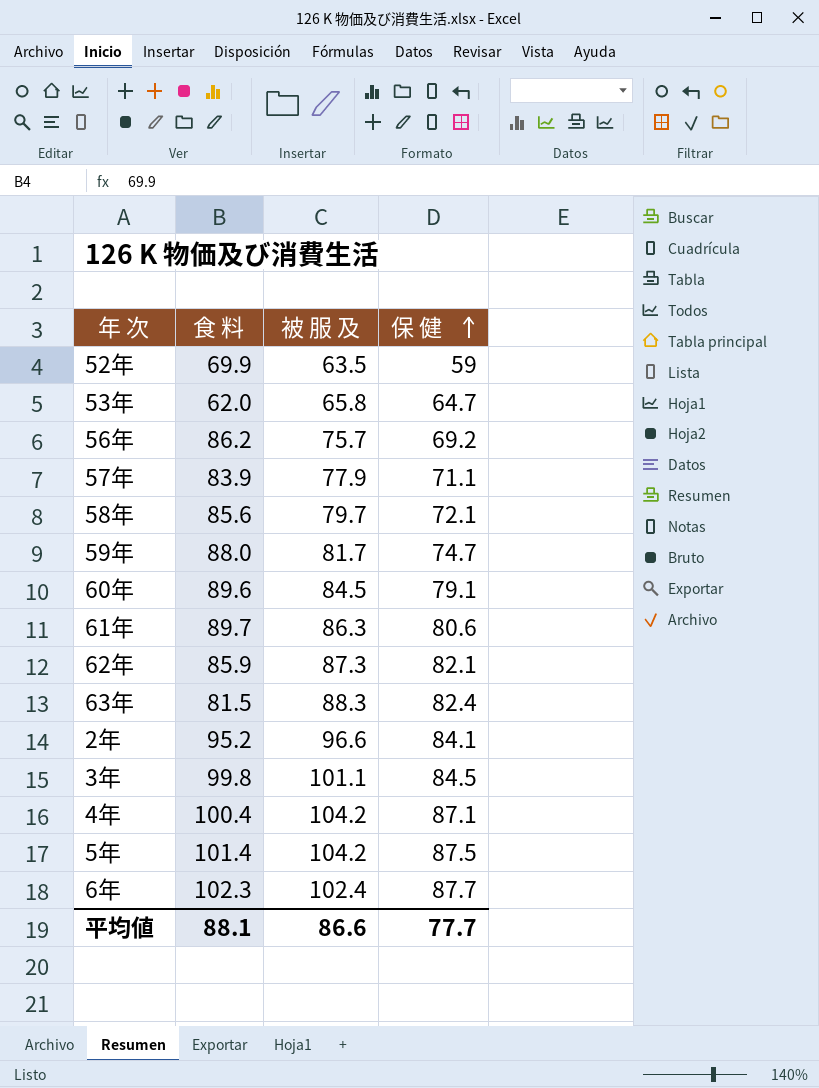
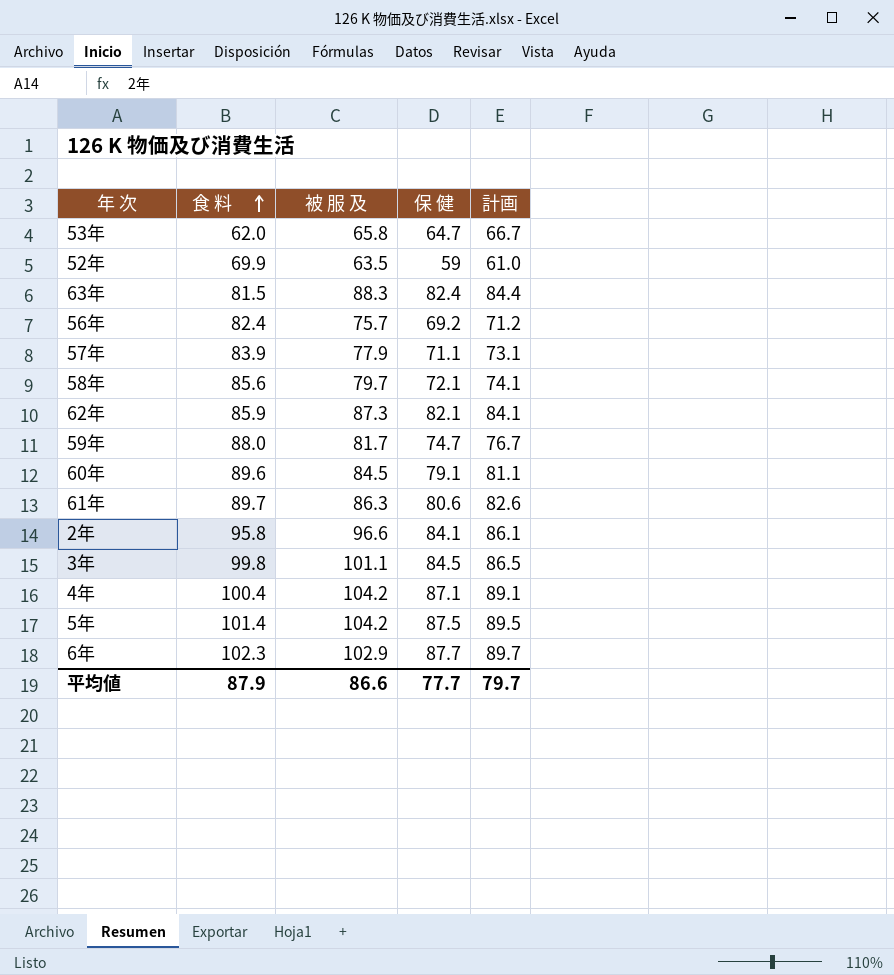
row order: 保 健 ascending -> 食 料 ascending
column 計画 | formula: none -> [保 健] + 2
56年 | 食 料: 86.2 -> 82.4
2年 | 食 料: 95.2 -> 95.8
6年 | 被 服 及: 102.4 -> 102.9
平均値 | 食 料: 88.1 -> 87.9

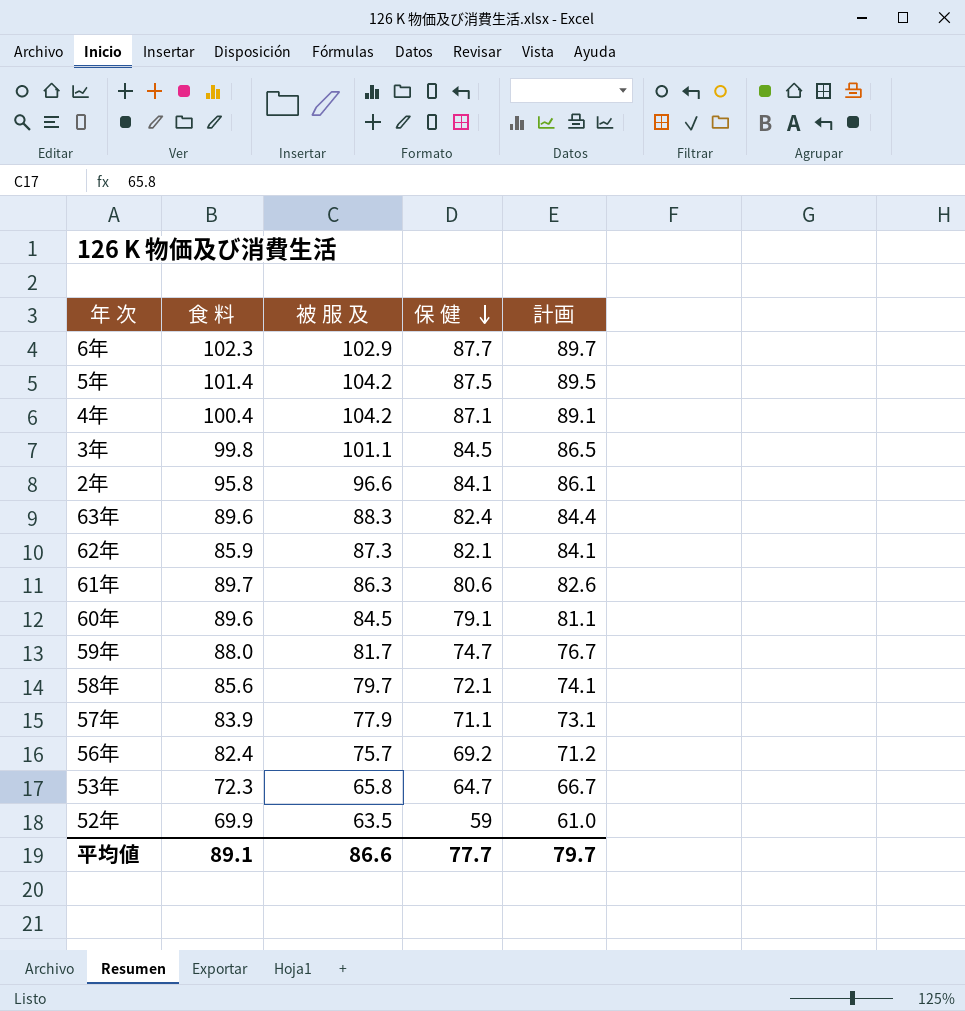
row order: 食 料 ascending -> 保 健 descending
63年 | 食 料: 81.5 -> 89.6
53年 | 食 料: 62.0 -> 72.3
平均値 | 食 料: 87.9 -> 89.1

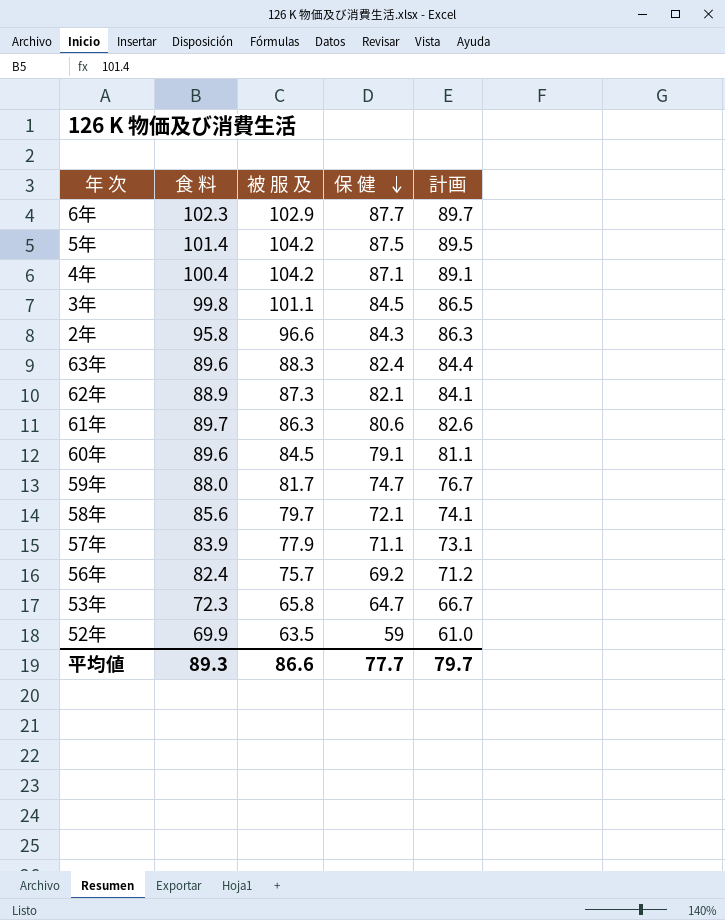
2年 | 保 健: 84.1 -> 84.3
2年 | 計画: 86.1 -> 86.3
62年 | 食 料: 85.9 -> 88.9
平均値 | 食 料: 89.1 -> 89.3

